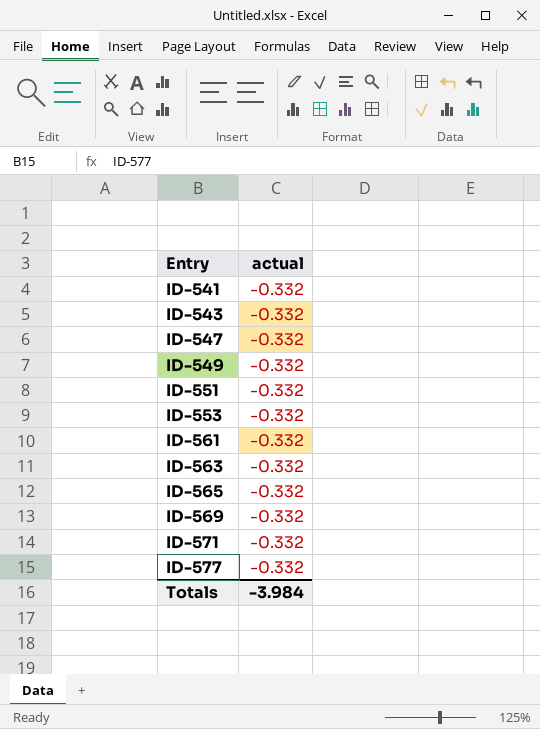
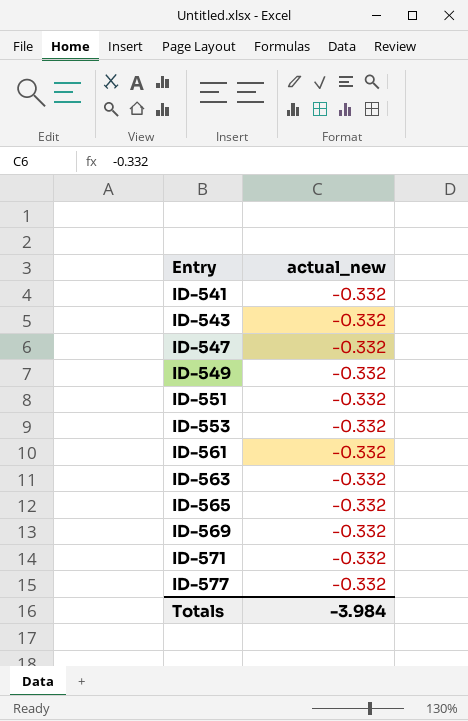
column name: actual -> actual_new

